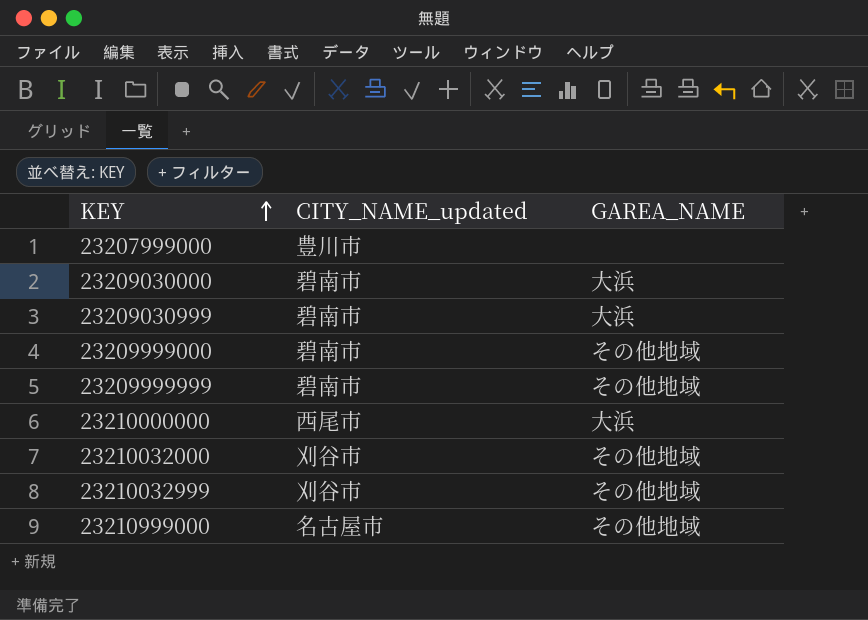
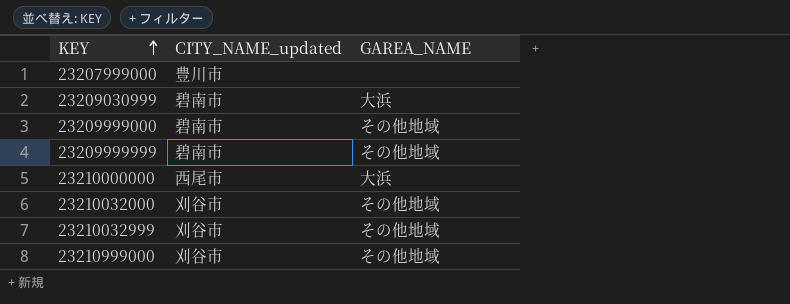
row 23209030000: 碧南市 | 大浜 -> none
23210999000 | CITY_NAME_updated: 名古屋市 -> 刈谷市

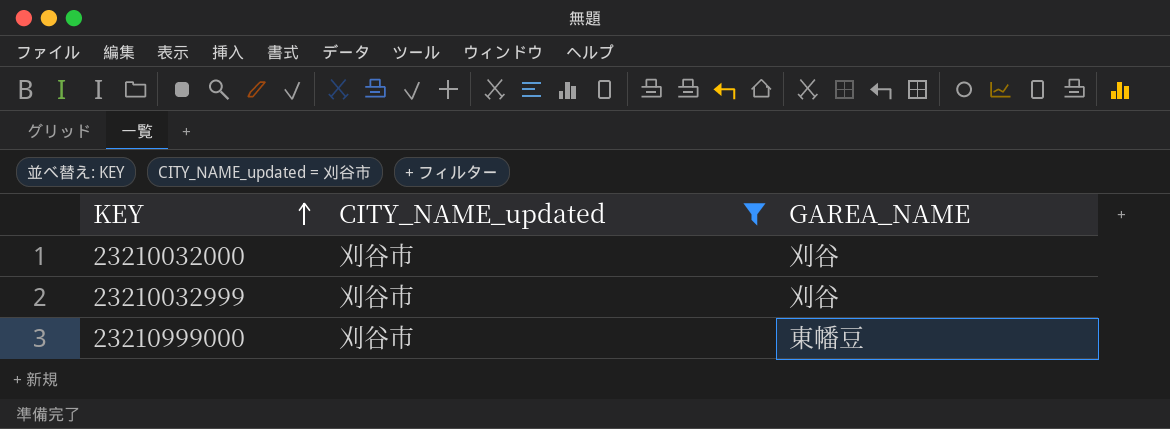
filter: none -> CITY_NAME_updated = 刈谷市
23210032000 | GAREA_NAME: その他地域 -> 刈谷
23210032999 | GAREA_NAME: その他地域 -> 刈谷
23210999000 | GAREA_NAME: その他地域 -> 東幡豆

